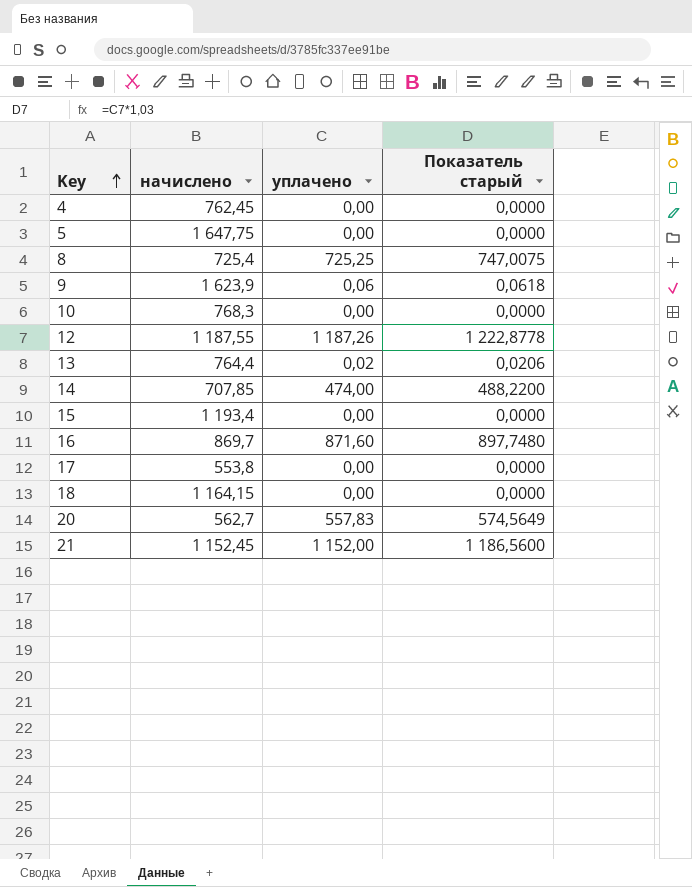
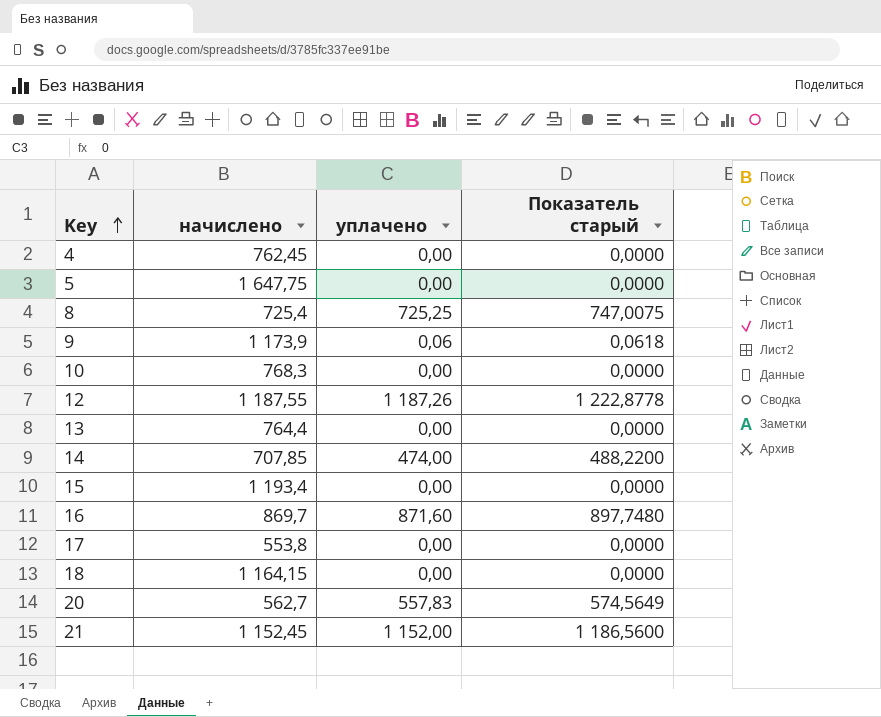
9 | начислено: 1 623,9 -> 1 173,9
13 | уплачено: 0,02 -> 0,00
13 | Показатель старый: 0,0206 -> 0,0000

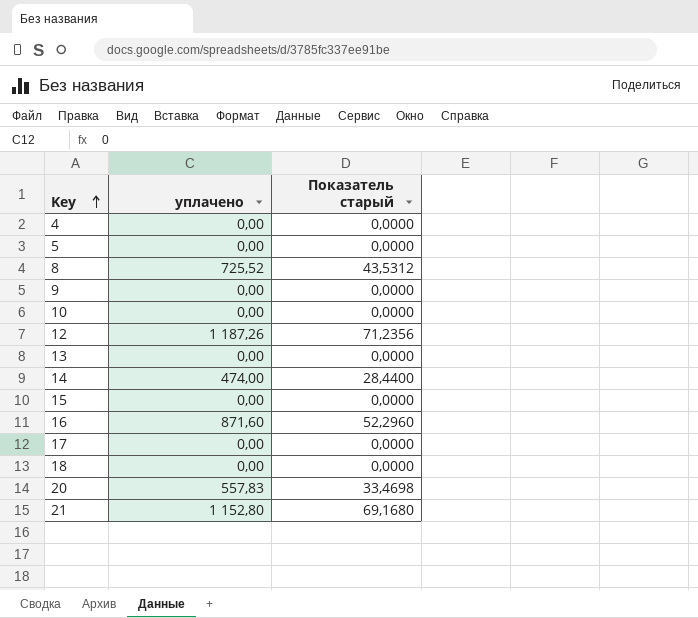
column начислено | position: 2 -> none
column Показатель старый | formula: [уплачено] * 1,03 -> [уплачено] * 0,06
8 | уплачено: 725,25 -> 725,52
9 | уплачено: 0,06 -> 0,00
21 | уплачено: 1 152,00 -> 1 152,80

